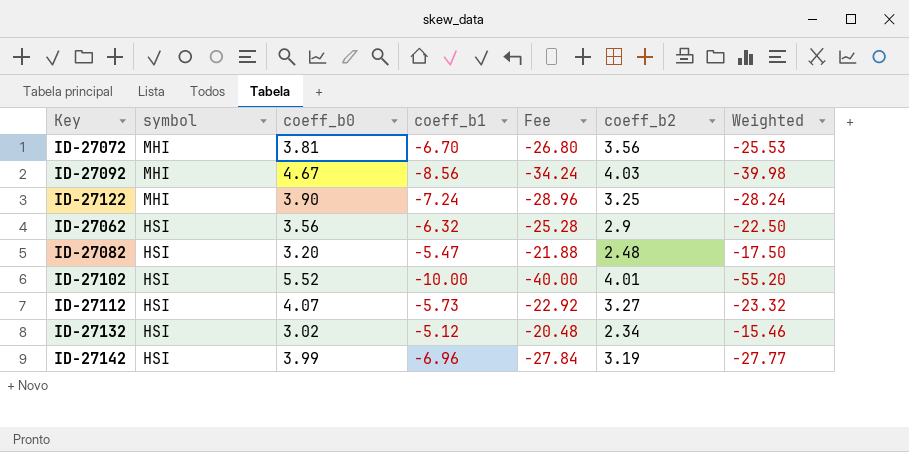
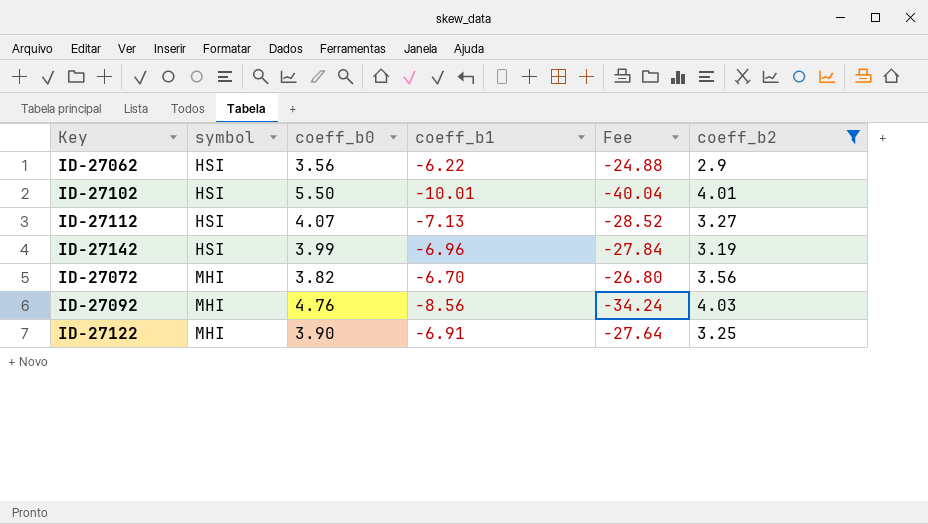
filter: none -> coeff_b2 >= 2.9
row order: symbol descending -> symbol ascending
column Weighted | formula: [coeff_b0] * [coeff_b1] -> none
ID-27062 | coeff_b1: -6.32 -> -6.22
ID-27062 | Fee: -25.28 -> -24.88
ID-27102 | coeff_b0: 5.52 -> 5.50
ID-27102 | coeff_b1: -10.00 -> -10.01
ID-27102 | Fee: -40.00 -> -40.04
ID-27112 | coeff_b1: -5.73 -> -7.13
ID-27112 | Fee: -22.92 -> -28.52
ID-27072 | coeff_b0: 3.81 -> 3.82
ID-27092 | coeff_b0: 4.67 -> 4.76
ID-27122 | coeff_b1: -7.24 -> -6.91
ID-27122 | Fee: -28.96 -> -27.64

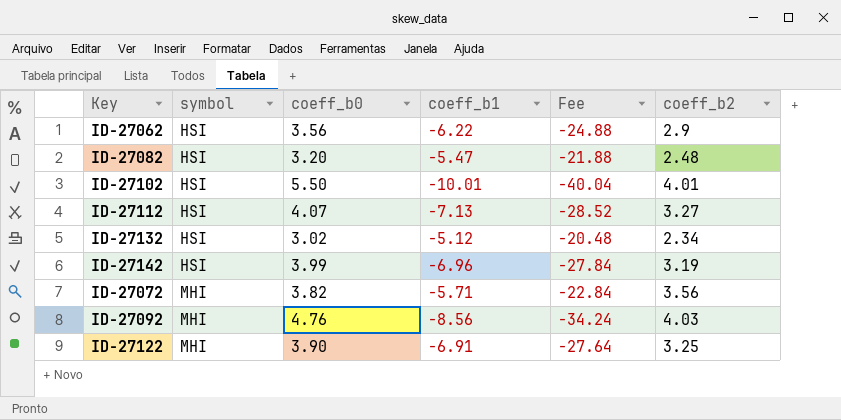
filter: coeff_b2 >= 2.9 -> none
ID-27072 | coeff_b1: -6.70 -> -5.71
ID-27072 | Fee: -26.80 -> -22.84

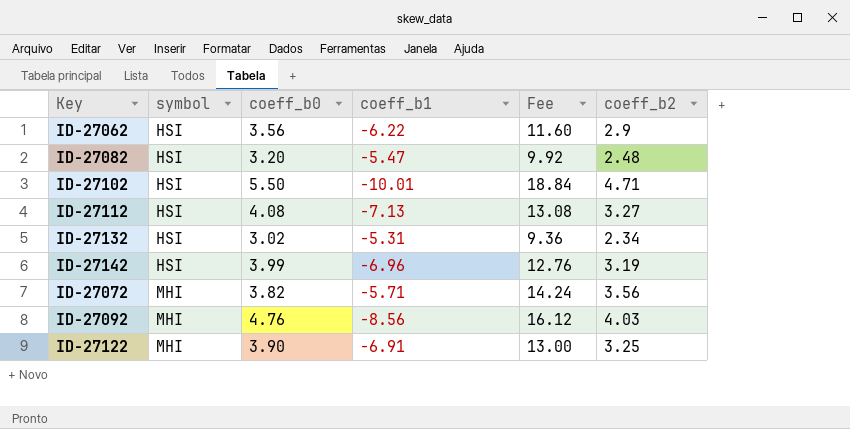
column Fee | formula: [coeff_b1] * 4 -> [coeff_b2] * 4
ID-27102 | coeff_b2: 4.01 -> 4.71
ID-27112 | coeff_b0: 4.07 -> 4.08
ID-27132 | coeff_b1: -5.12 -> -5.31

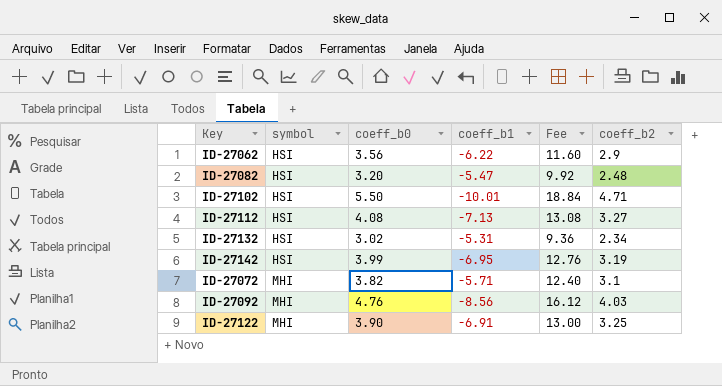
ID-27142 | coeff_b1: -6.96 -> -6.95
ID-27072 | Fee: 14.24 -> 12.40
ID-27072 | coeff_b2: 3.56 -> 3.1

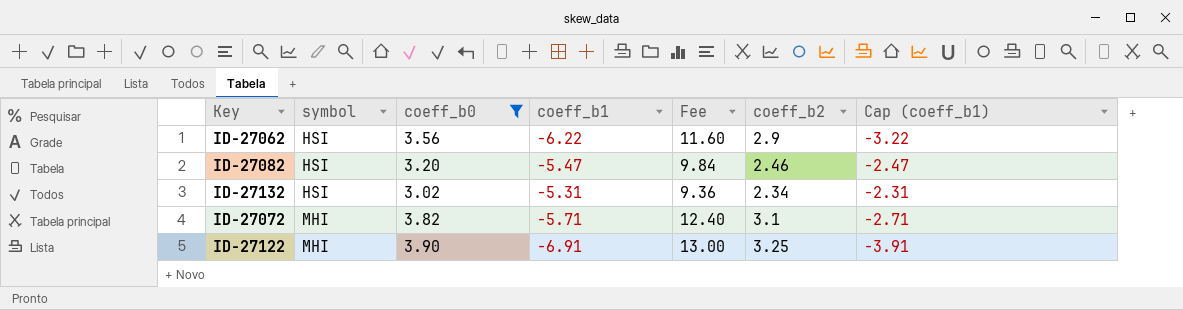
filter: none -> coeff_b0 <= 3.90
column Cap (coeff_b1) | formula: none -> [coeff_b1] + 3
ID-27082 | Fee: 9.92 -> 9.84
ID-27082 | coeff_b2: 2.48 -> 2.46

